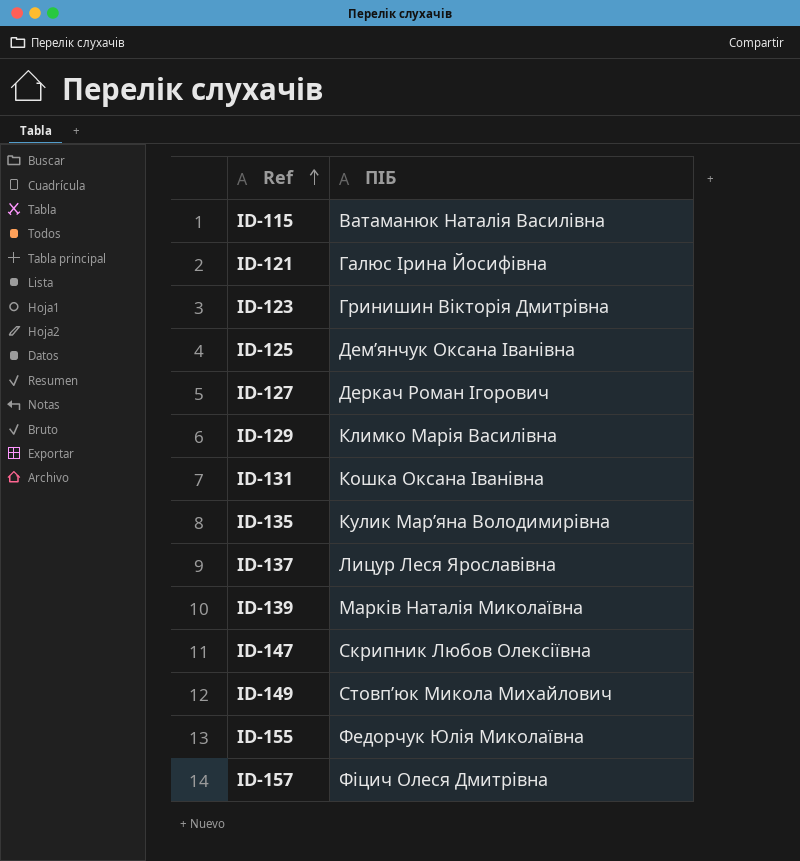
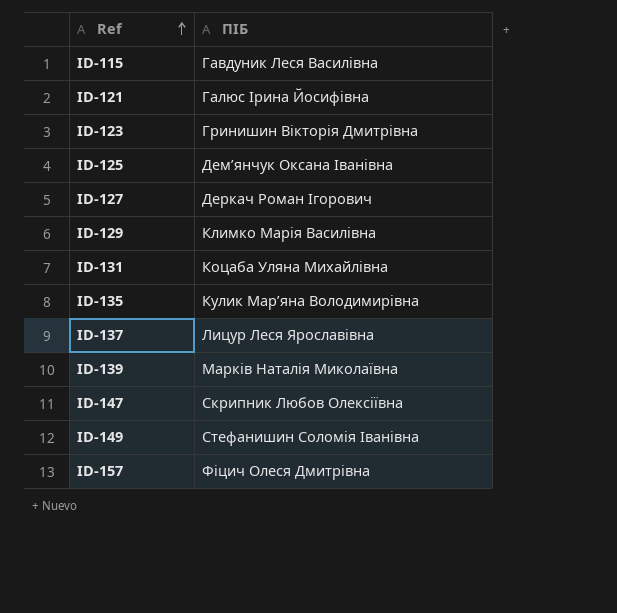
row ID-155: Федорчук Юлія Миколаївна -> none
ID-115 | ПІБ: Ватаманюк Наталія Василівна -> Гавдуник Леся Василівна
ID-131 | ПІБ: Кошка Оксана Іванівна -> Коцаба Уляна Михайлівна
ID-149 | ПІБ: Стовп’юк Микола Михайлович -> Стефанишин Соломія Іванівна

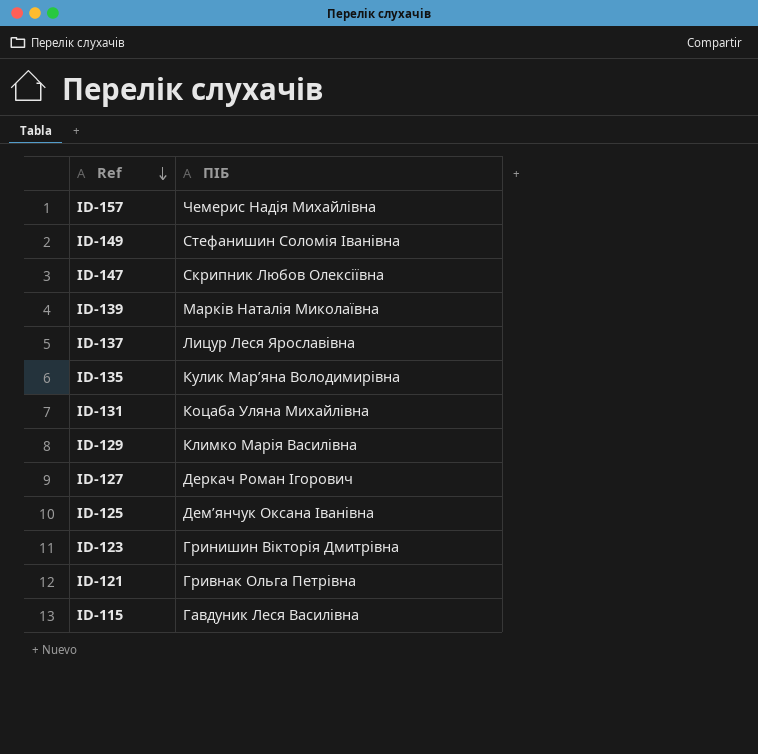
row order: Ref ascending -> Ref descending
ID-157 | ПІБ: Фіцич Олеся Дмитрівна -> Чемерис Надія Михайлівна
ID-121 | ПІБ: Галюс Ірина Йосифівна -> Гривнак Ольга Петрівна

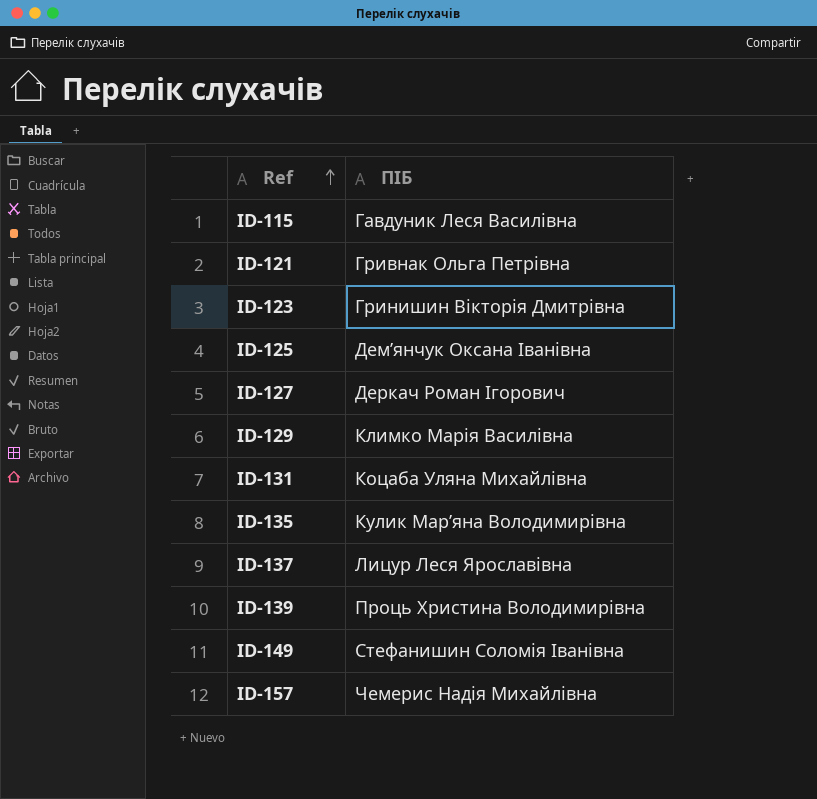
row order: Ref descending -> Ref ascending
row ID-147: Скрипник Любов Олексіївна -> none
ID-139 | ПІБ: Марків Наталія Миколаївна -> Проць Христина Володимирівна

